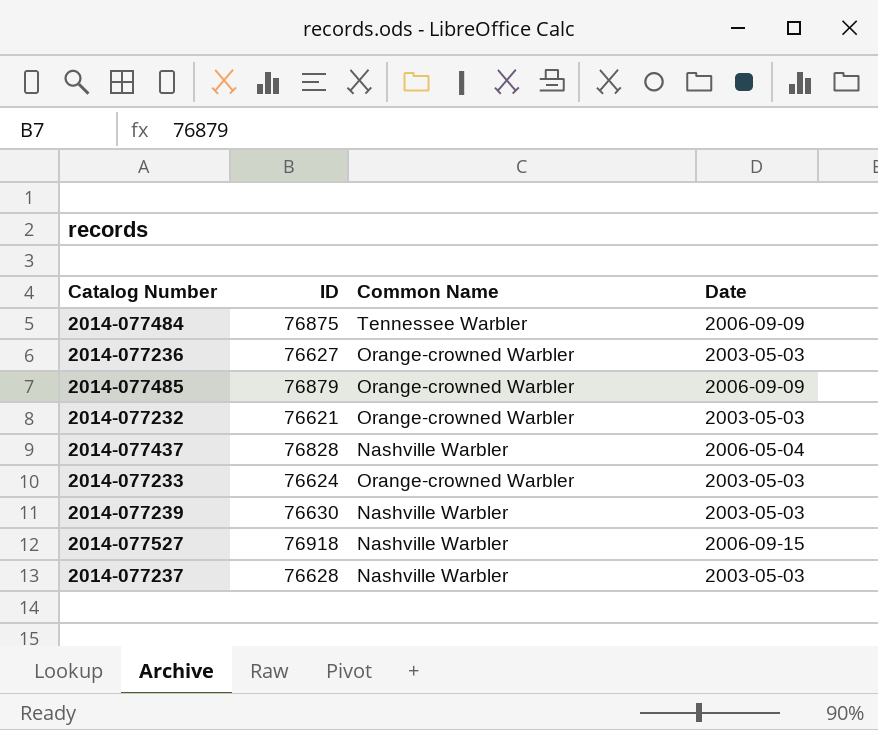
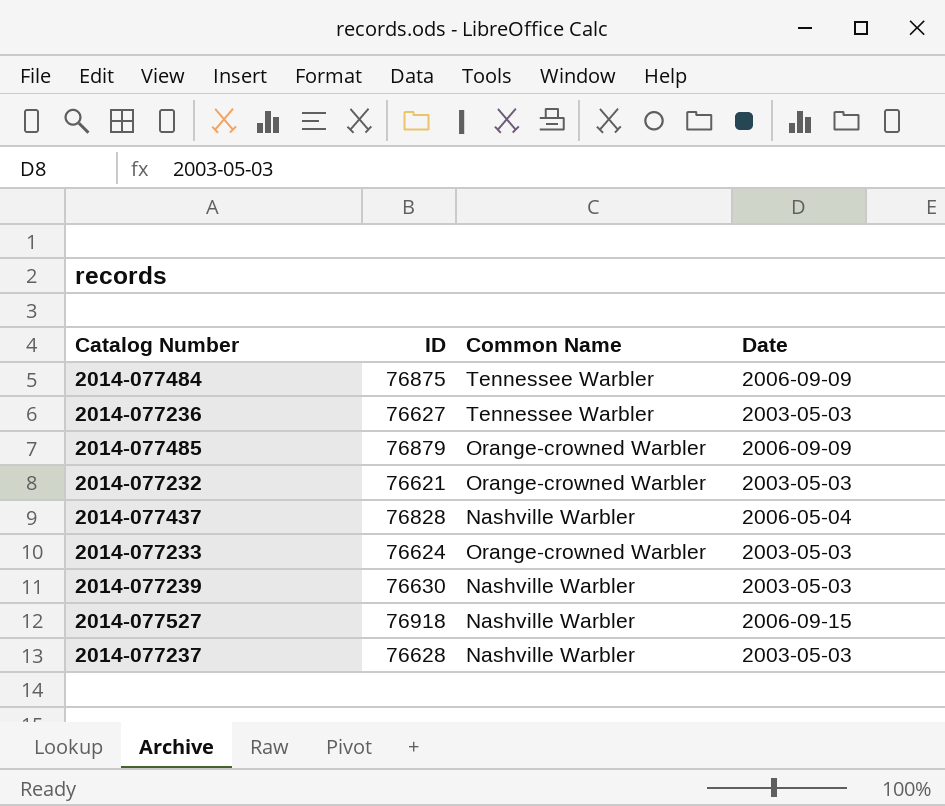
2014-077236 | Common Name: Orange-crowned Warbler -> Tennessee Warbler

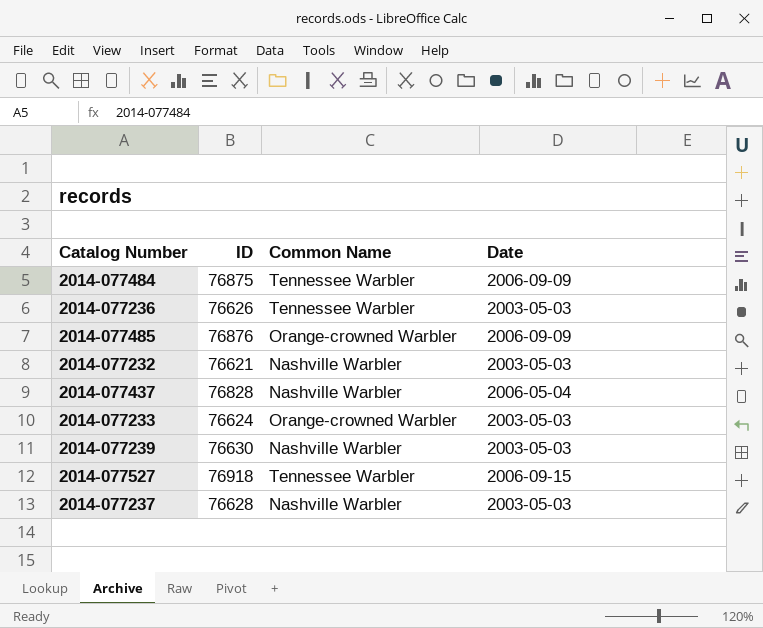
2014-077236 | ID: 76627 -> 76626
2014-077485 | ID: 76879 -> 76876
2014-077232 | Common Name: Orange-crowned Warbler -> Nashville Warbler
2014-077527 | Common Name: Nashville Warbler -> Tennessee Warbler

